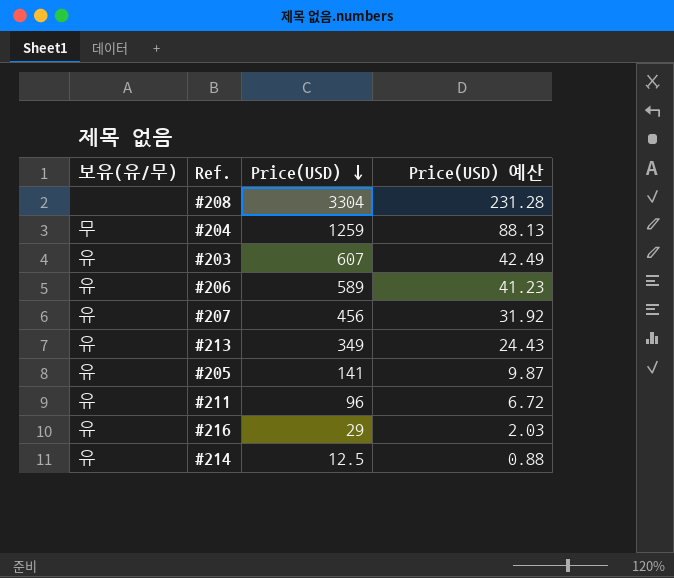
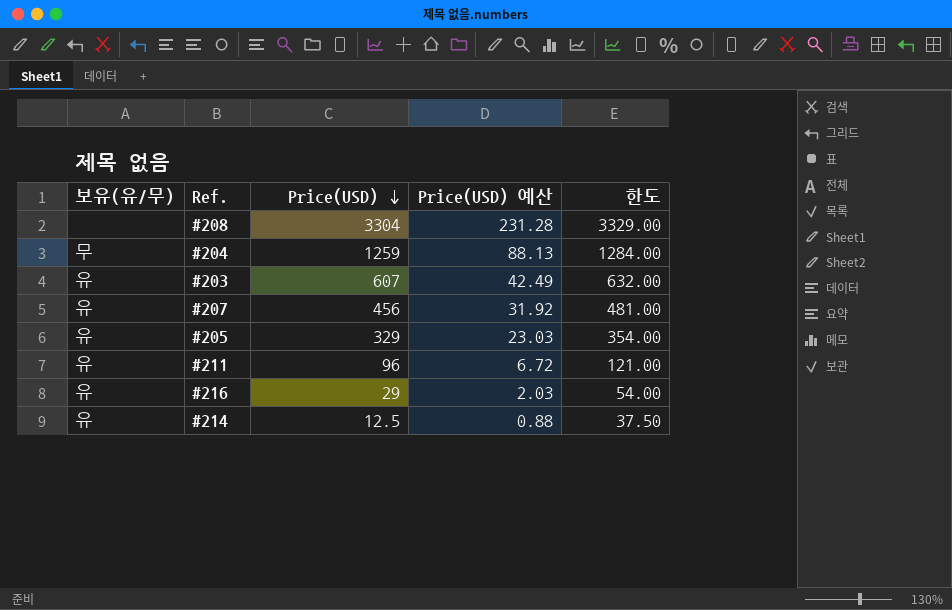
column 한도 | formula: none -> [Price(USD)] + 25
row #206: 유 | 589 | 41.23 -> none
row #213: 유 | 349 | 24.43 -> none
#205 | Price(USD): 141 -> 329
#205 | Price(USD) 예산: 9.87 -> 23.03

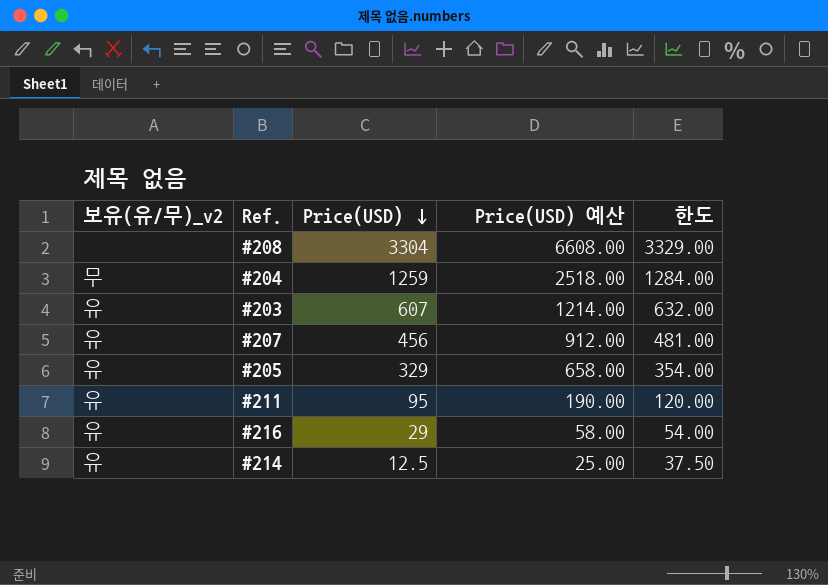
column name: 보유(유/무) -> 보유(유/무)_v2
column Price(USD) 예산 | formula: [Price(USD)] * 0.07 -> [Price(USD)] * 2
#211 | Price(USD): 96 -> 95
#211 | 한도: 121.00 -> 120.00

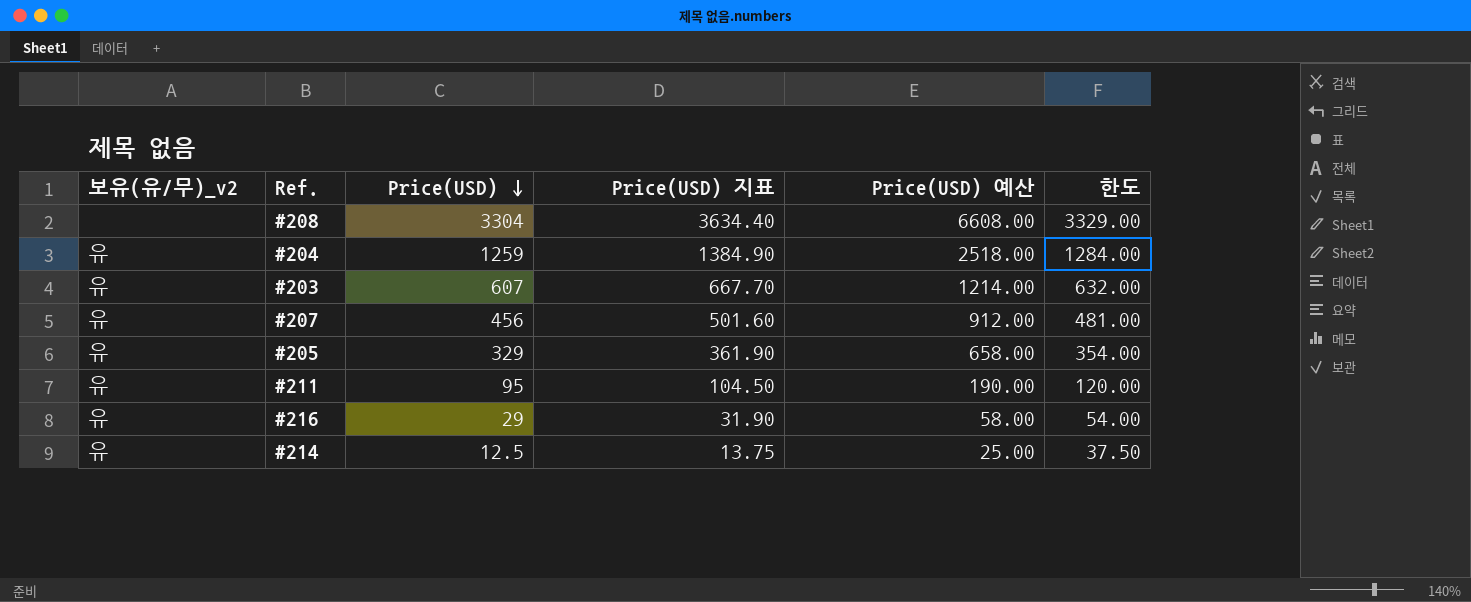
column Price(USD) 지표 | formula: none -> [Price(USD)] * 1.1
#204 | 보유(유/무)_v2: 무 -> 유

